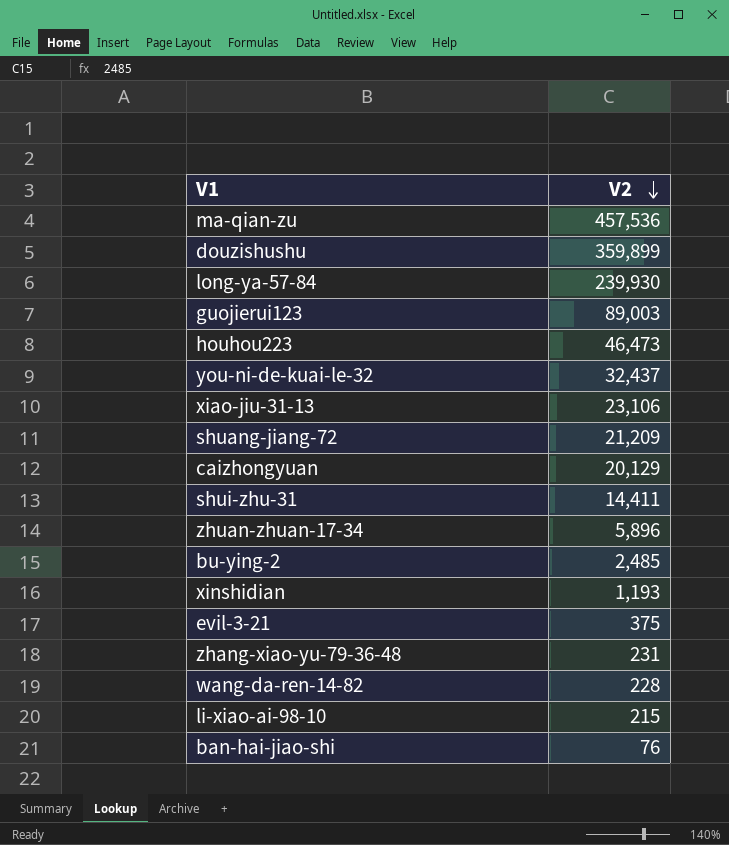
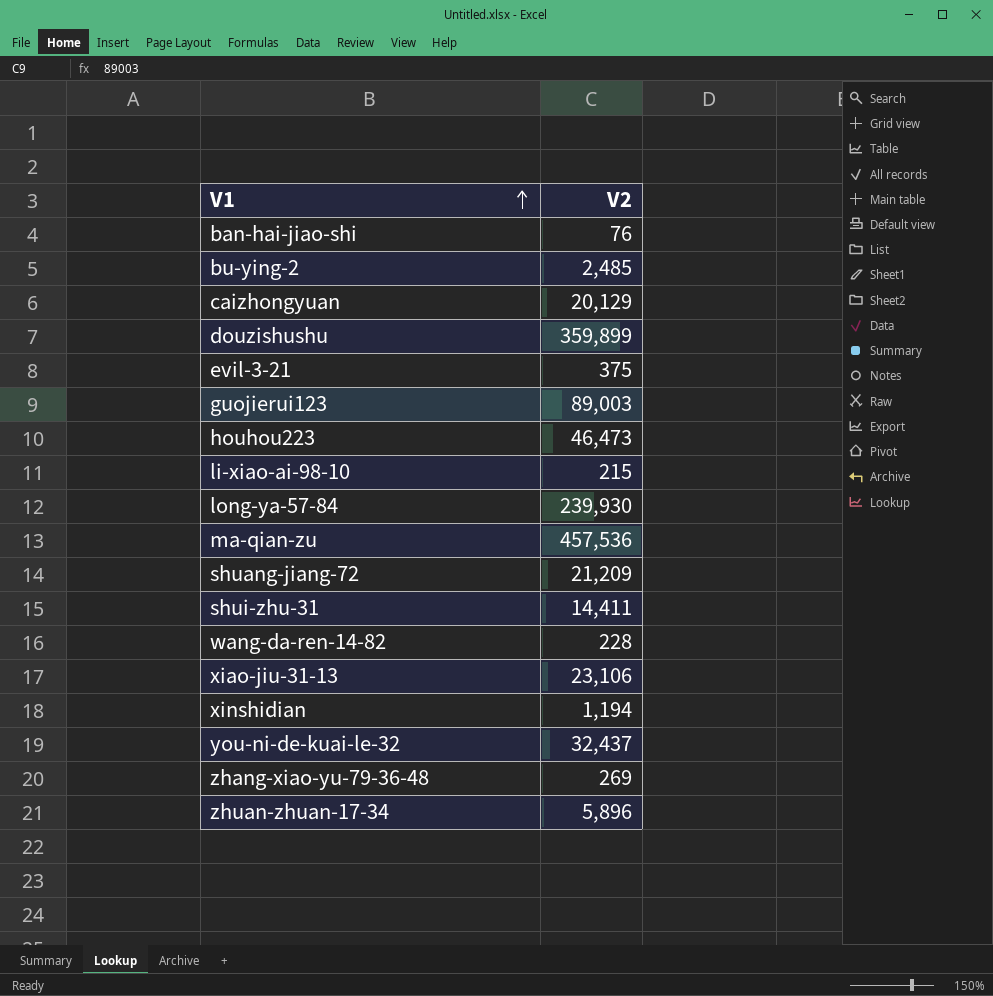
row order: V2 descending -> V1 ascending
xinshidian | V2: 1,193 -> 1,194
zhang-xiao-yu-79-36-48 | V2: 231 -> 269

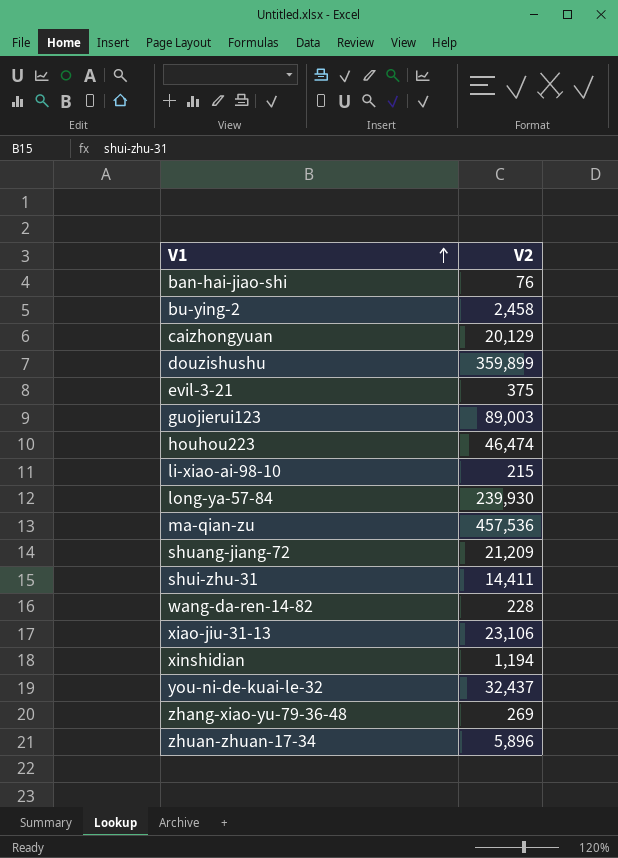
bu-ying-2 | V2: 2,485 -> 2,458
houhou223 | V2: 46,473 -> 46,474

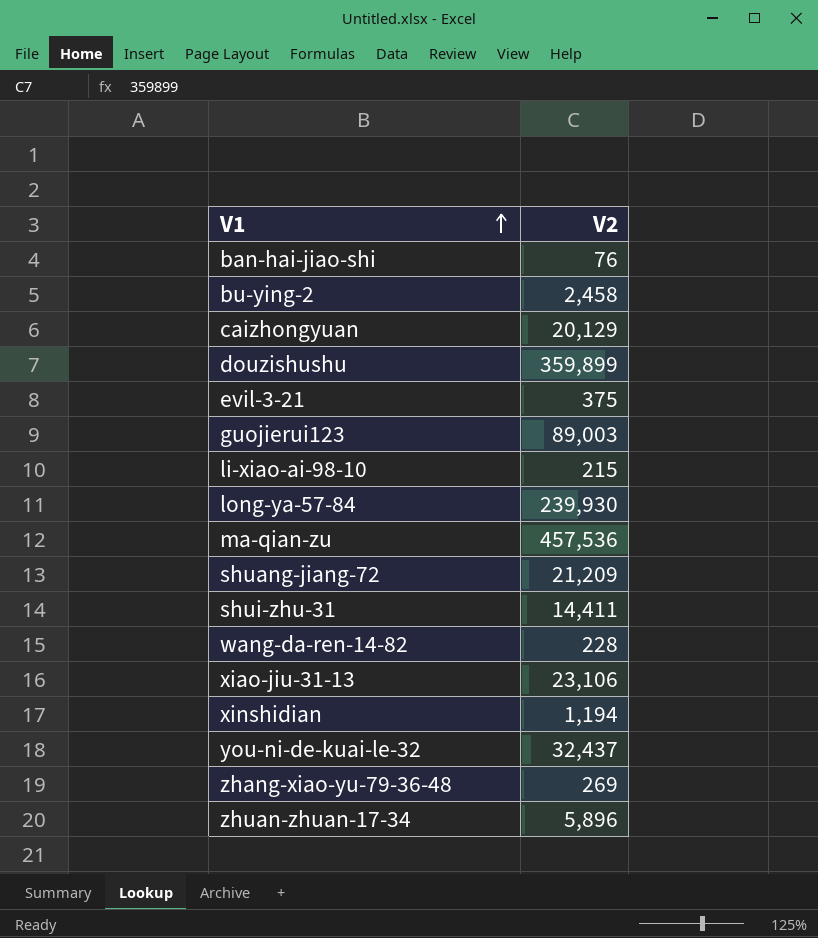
row houhou223: 46,474 -> none

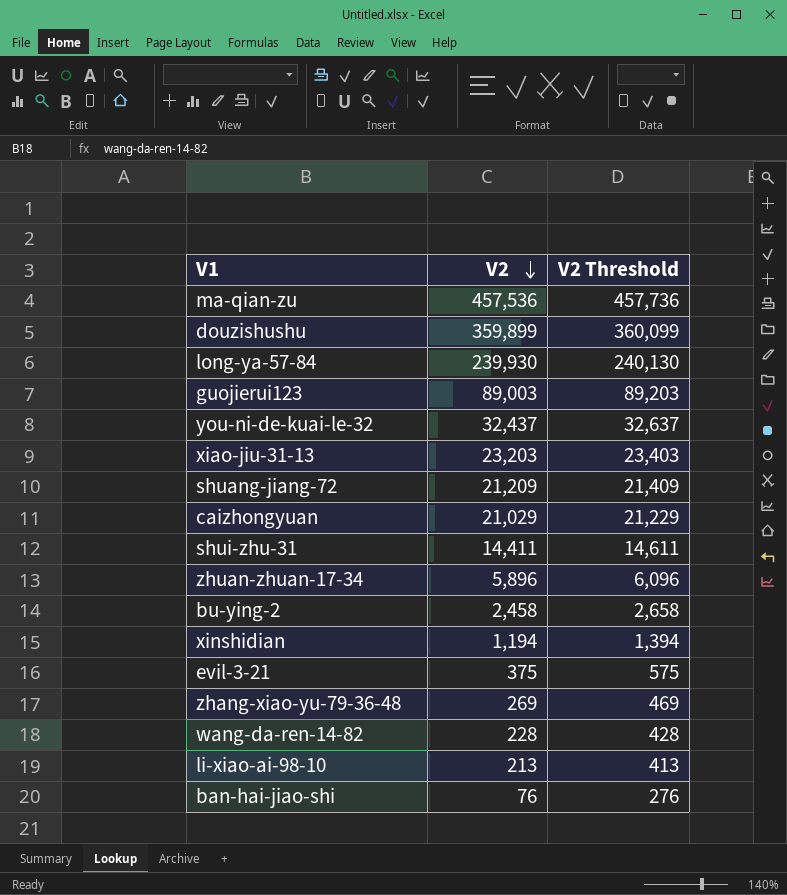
row order: V1 ascending -> V2 descending
column V2 Threshold | formula: none -> [V2] + 200
xiao-jiu-31-13 | V2: 23,106 -> 23,203
caizhongyuan | V2: 20,129 -> 21,029
li-xiao-ai-98-10 | V2: 215 -> 213

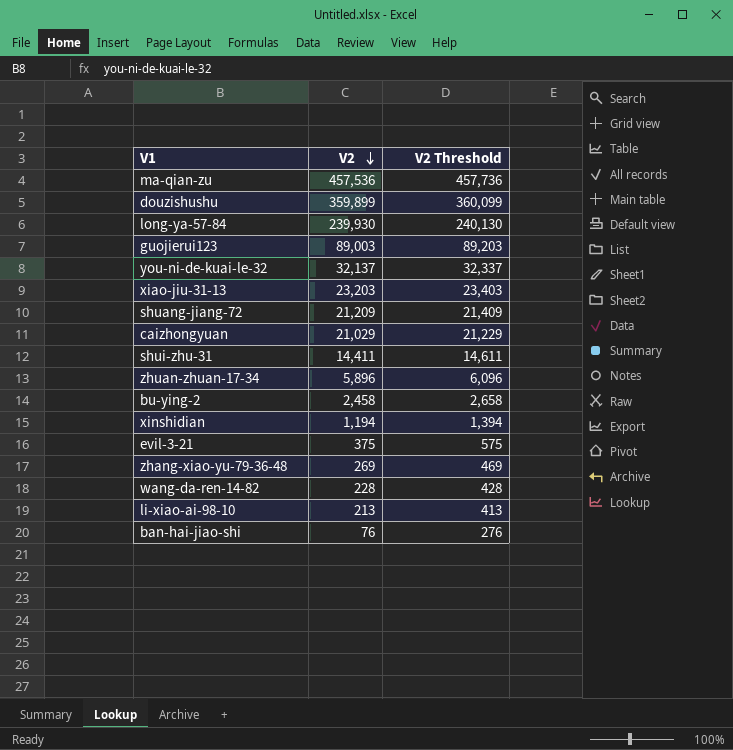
you-ni-de-kuai-le-32 | V2: 32,437 -> 32,137
you-ni-de-kuai-le-32 | V2 Threshold: 32,637 -> 32,337

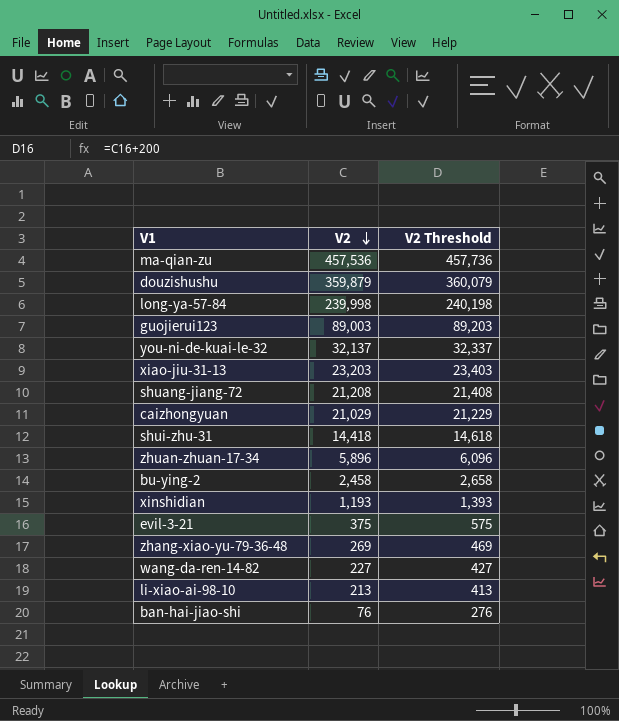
douzishushu | V2: 359,899 -> 359,879
douzishushu | V2 Threshold: 360,099 -> 360,079
long-ya-57-84 | V2: 239,930 -> 239,998
long-ya-57-84 | V2 Threshold: 240,130 -> 240,198
shuang-jiang-72 | V2: 21,209 -> 21,208
shuang-jiang-72 | V2 Threshold: 21,409 -> 21,408
shui-zhu-31 | V2: 14,411 -> 14,418
shui-zhu-31 | V2 Threshold: 14,611 -> 14,618
xinshidian | V2: 1,194 -> 1,193
xinshidian | V2 Threshold: 1,394 -> 1,393
wang-da-ren-14-82 | V2: 228 -> 227
wang-da-ren-14-82 | V2 Threshold: 428 -> 427

